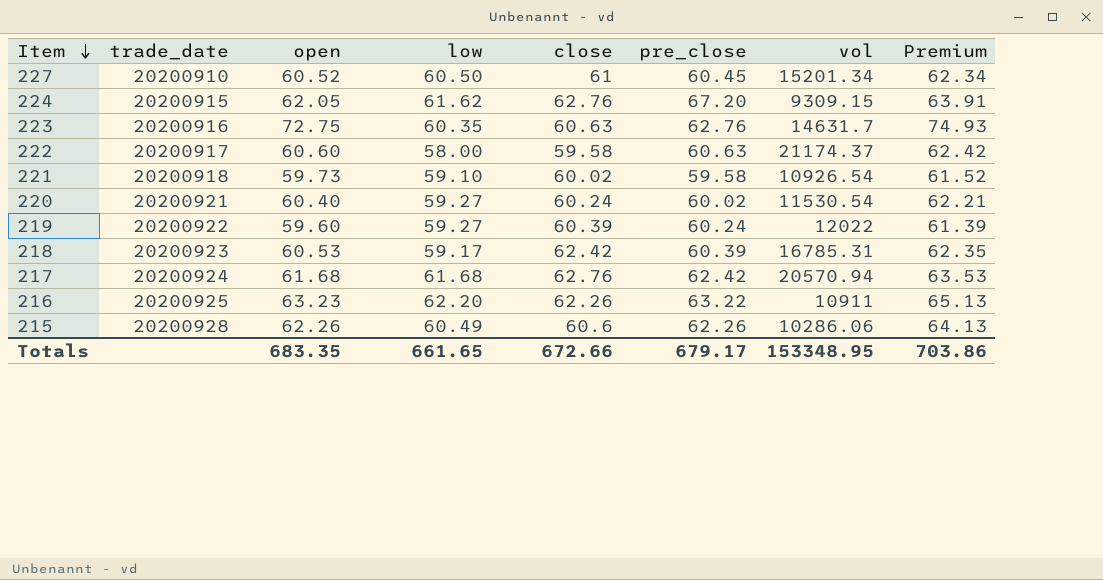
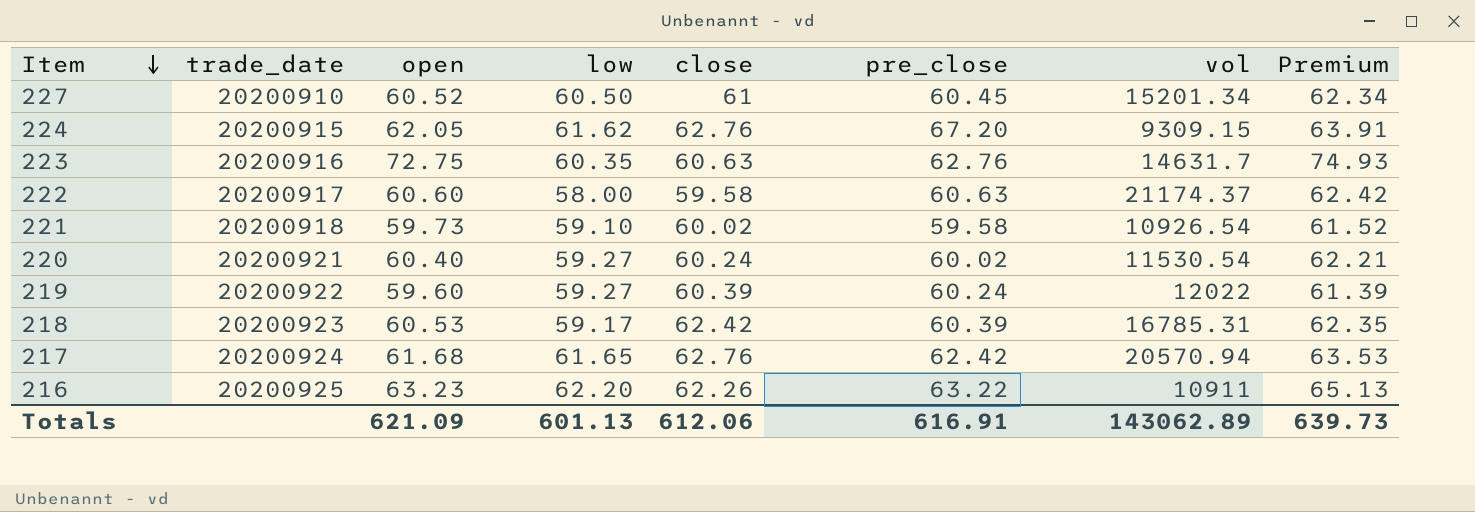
row 215: 20200928 | 62.26 | 60.49 | 60.6 | 62.26 | 10286.06 | 64.13 -> none
217 | low: 61.68 -> 61.65
Totals | open: 683.35 -> 621.09
Totals | low: 661.65 -> 601.13
Totals | close: 672.66 -> 612.06
Totals | pre_close: 679.17 -> 616.91
Totals | vol: 153348.95 -> 143062.89
Totals | Premium: 703.86 -> 639.73

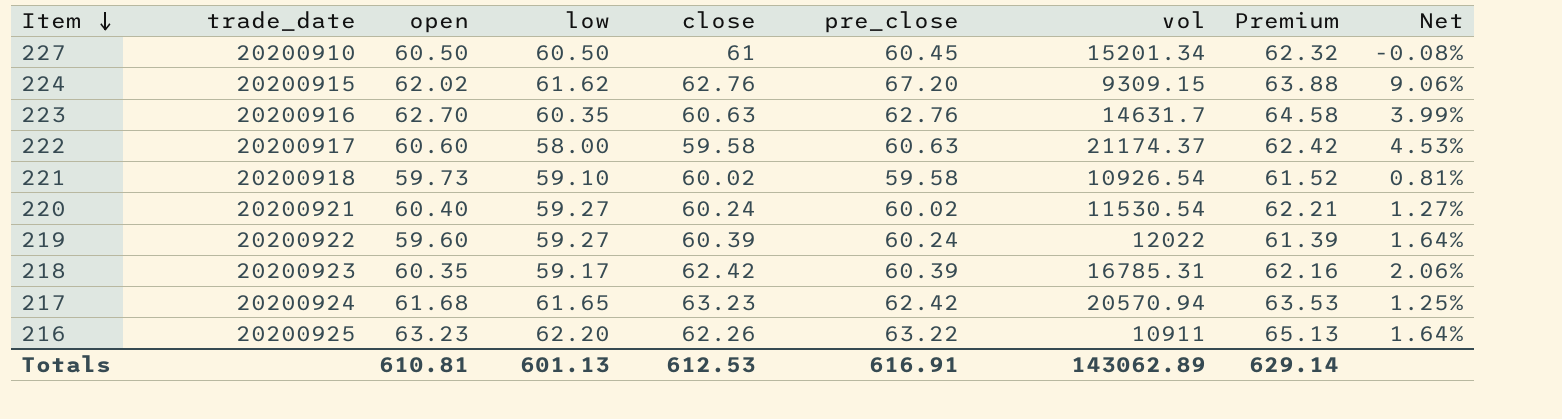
column Net | formula: none -> ([pre_close] - [low]) / [low]
227 | open: 60.52 -> 60.50
227 | Premium: 62.34 -> 62.32
224 | open: 62.05 -> 62.02
224 | Premium: 63.91 -> 63.88
223 | open: 72.75 -> 62.70
223 | Premium: 74.93 -> 64.58
218 | open: 60.53 -> 60.35
218 | Premium: 62.35 -> 62.16
217 | close: 62.76 -> 63.23
Totals | open: 621.09 -> 610.81
Totals | close: 612.06 -> 612.53
Totals | Premium: 639.73 -> 629.14

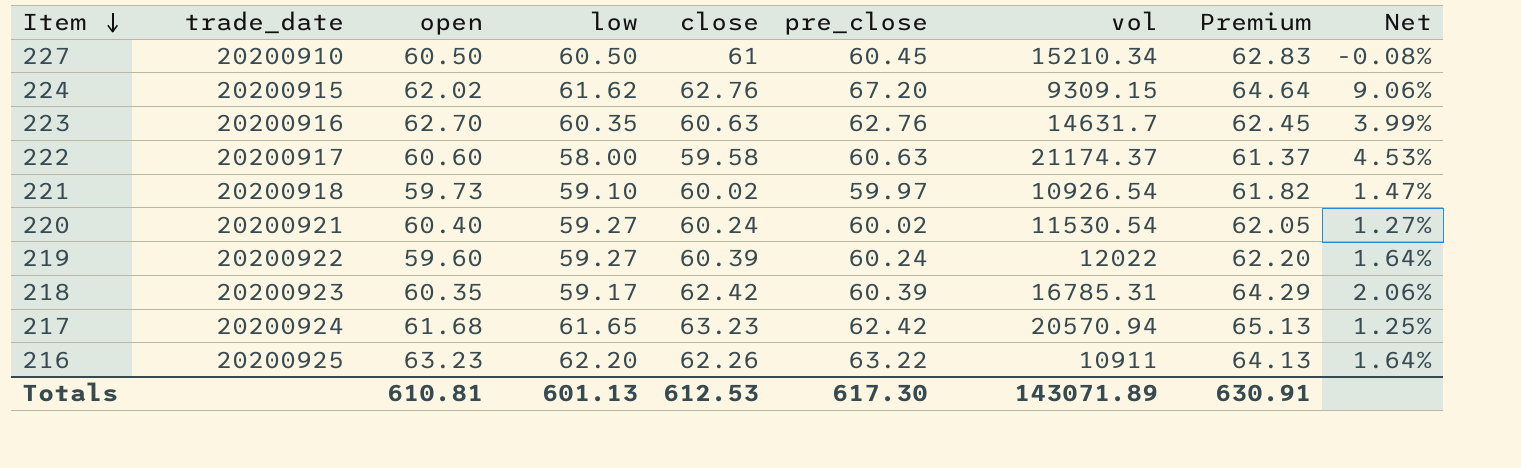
column Premium | formula: [open] * 1.03 -> [close] * 1.03
227 | vol: 15201.34 -> 15210.34
221 | pre_close: 59.58 -> 59.97
221 | Net: 0.81% -> 1.47%
Totals | pre_close: 616.91 -> 617.30
Totals | vol: 143062.89 -> 143071.89
Totals | Premium: 629.14 -> 630.91

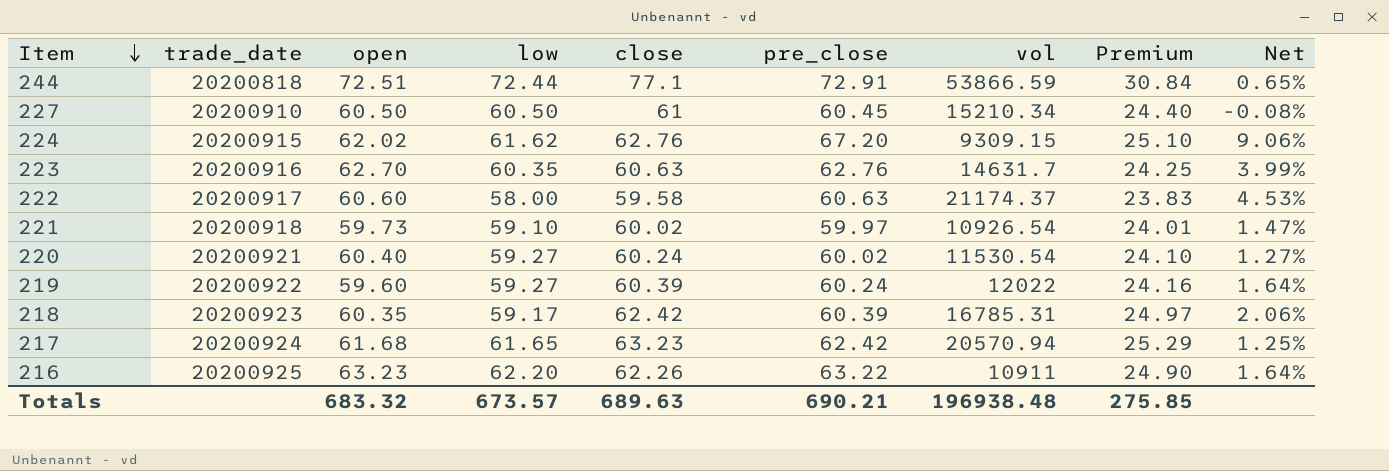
column Premium | formula: [close] * 1.03 -> [close] * 0.4
row 244: none -> 20200818 | 72.51 | 72.44 | 77.1 | 72.91 | 53866.59 | 30.84 | 0.65%
Totals | open: 610.81 -> 683.32
Totals | low: 601.13 -> 673.57
Totals | close: 612.53 -> 689.63
Totals | pre_close: 617.30 -> 690.21
Totals | vol: 143071.89 -> 196938.48
Totals | Premium: 630.91 -> 275.85

